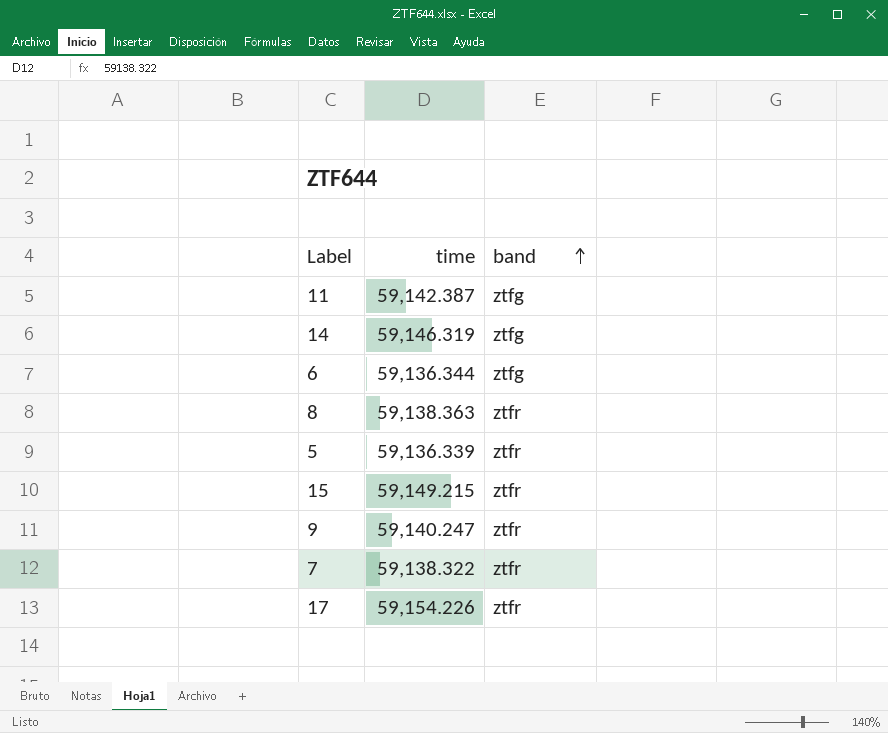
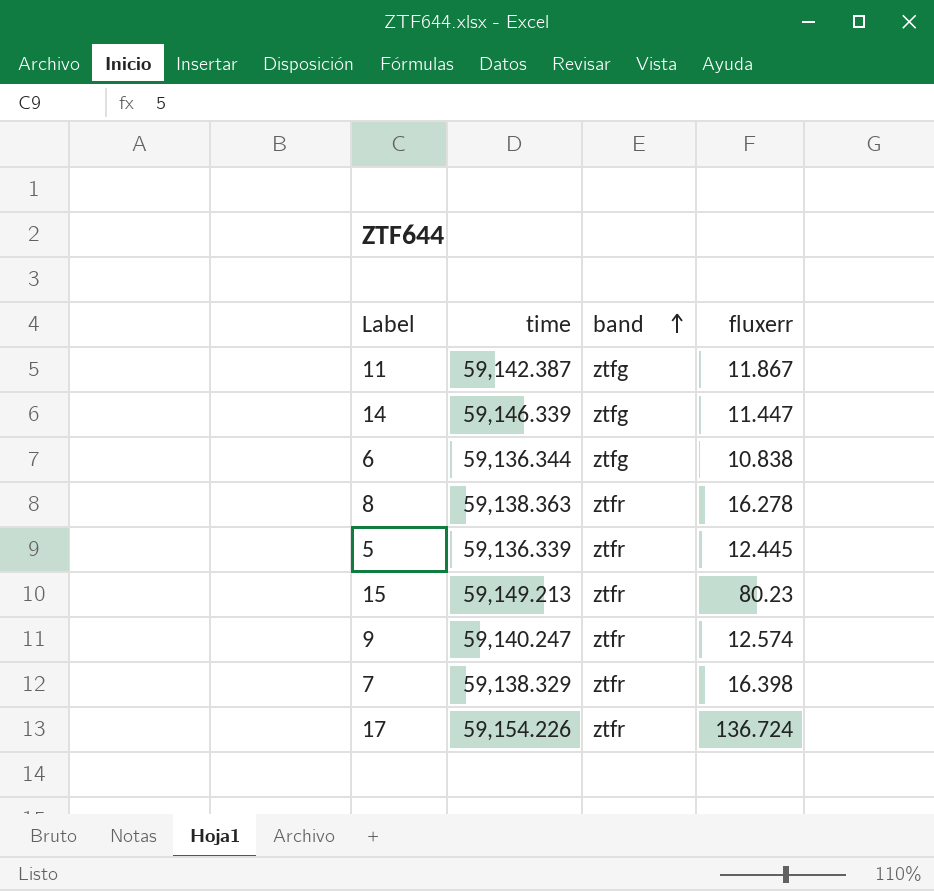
column fluxerr | position: none -> 4
14 | time: 59,146.319 -> 59,146.339
15 | time: 59,149.215 -> 59,149.213
7 | time: 59,138.322 -> 59,138.329

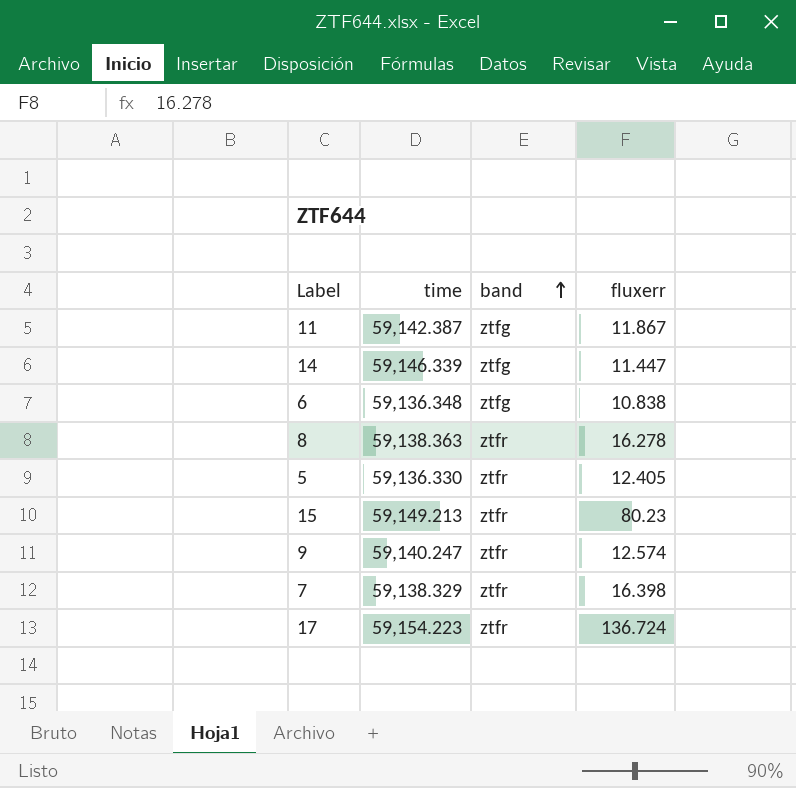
6 | time: 59,136.344 -> 59,136.348
5 | time: 59,136.339 -> 59,136.330
5 | fluxerr: 12.445 -> 12.405
17 | time: 59,154.226 -> 59,154.223

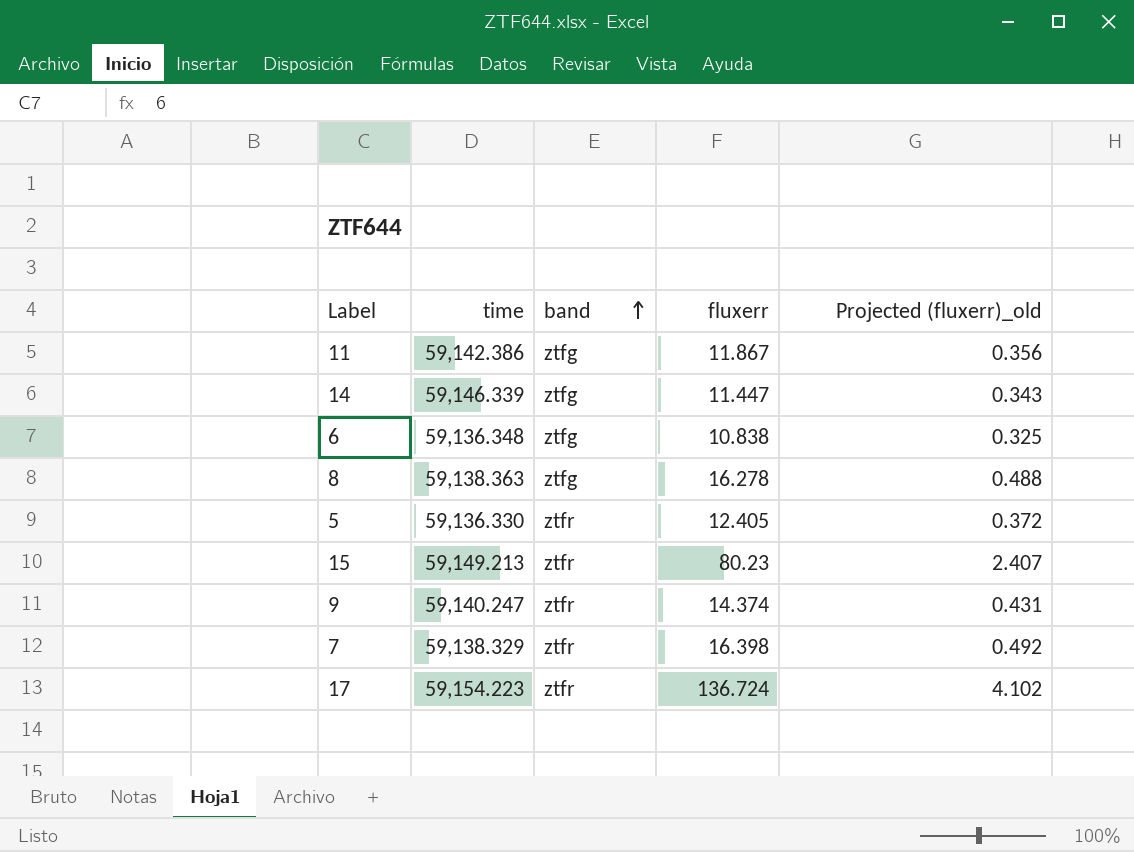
column Projected (fluxerr)_old | formula: none -> [fluxerr] * 0.03
11 | time: 59,142.387 -> 59,142.386
8 | band: ztfr -> ztfg
9 | fluxerr: 12.574 -> 14.374

